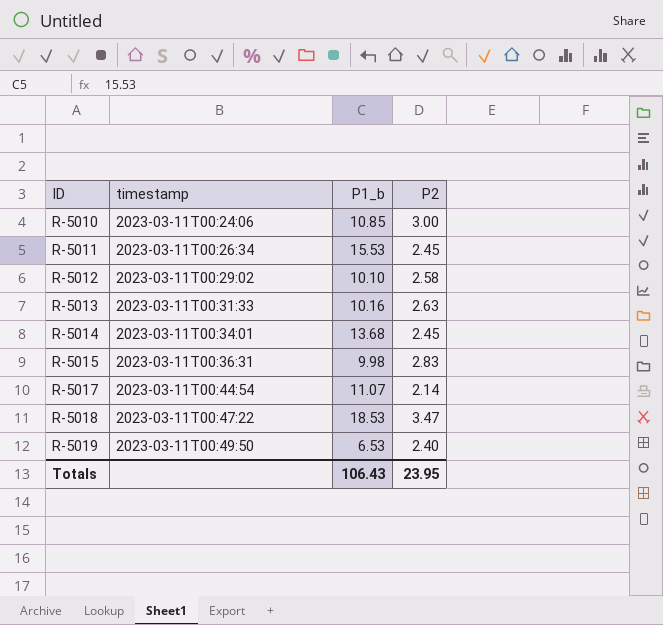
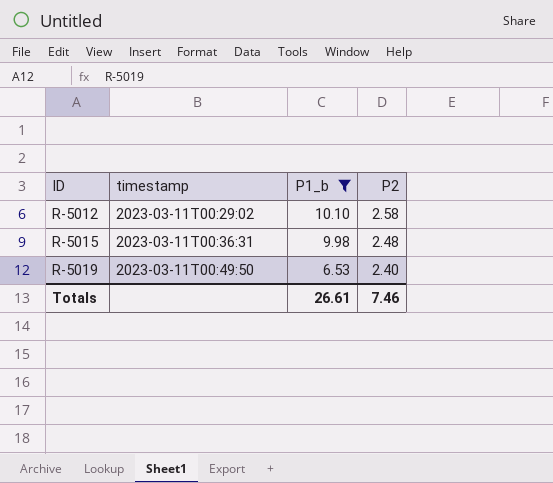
filter: none -> P1_b <= 10.10
R-5015 | P2: 2.83 -> 2.48
Totals | P1_b: 106.43 -> 26.61
Totals | P2: 23.95 -> 7.46

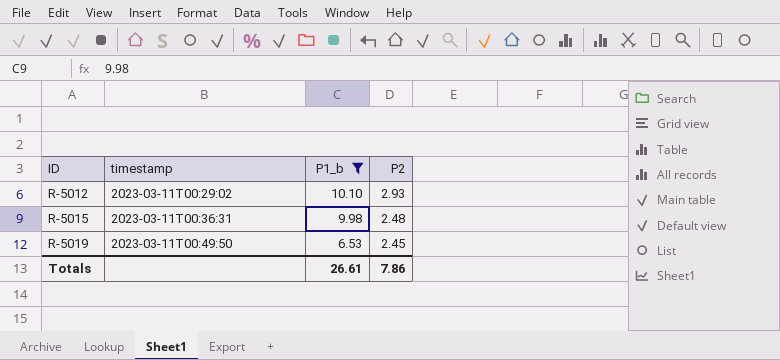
R-5012 | P2: 2.58 -> 2.93
R-5019 | P2: 2.40 -> 2.45
Totals | P2: 7.46 -> 7.86

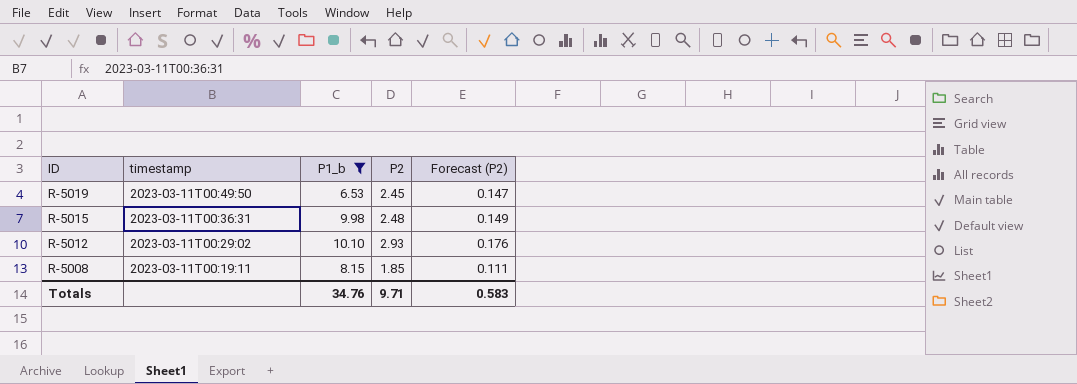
row order: ID ascending -> ID descending
column Forecast (P2) | formula: none -> [P2] * 0.06
row R-5008: none -> 2023-03-11T00:19:11 | 8.15 | 1.85 | 0.111
Totals | P1_b: 26.61 -> 34.76
Totals | P2: 7.86 -> 9.71

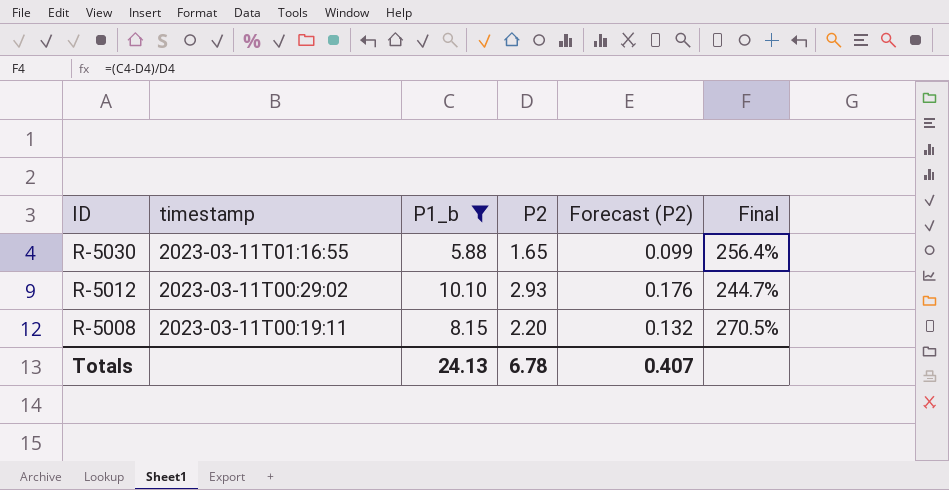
column Final | formula: none -> ([P1_b] - [P2]) / [P2]
row R-5019: 2023-03-11T00:49:50 | 6.53 | 2.45 | 0.147 -> none
row R-5015: 2023-03-11T00:36:31 | 9.98 | 2.48 | 0.149 -> none
row R-5030: none -> 2023-03-11T01:16:55 | 5.88 | 1.65 | 0.099 | 256.4%
R-5008 | P2: 1.85 -> 2.20
R-5008 | Forecast (P2): 0.111 -> 0.132
Totals | P1_b: 34.76 -> 24.13
Totals | P2: 9.71 -> 6.78
Totals | Forecast (P2): 0.583 -> 0.407

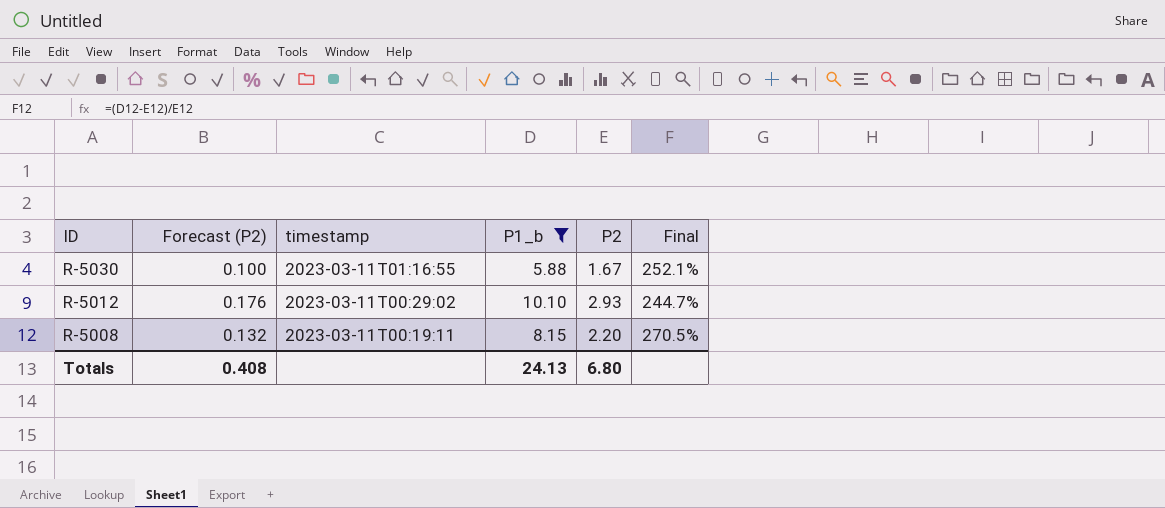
column Forecast (P2) | position: 5 -> 2
R-5030 | Forecast (P2): 0.099 -> 0.100
R-5030 | P2: 1.65 -> 1.67
R-5030 | Final: 256.4% -> 252.1%
Totals | Forecast (P2): 0.407 -> 0.408
Totals | P2: 6.78 -> 6.80

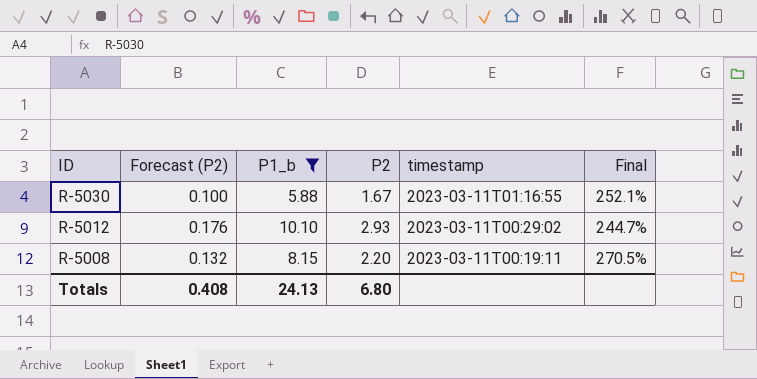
column timestamp | position: 3 -> 5

